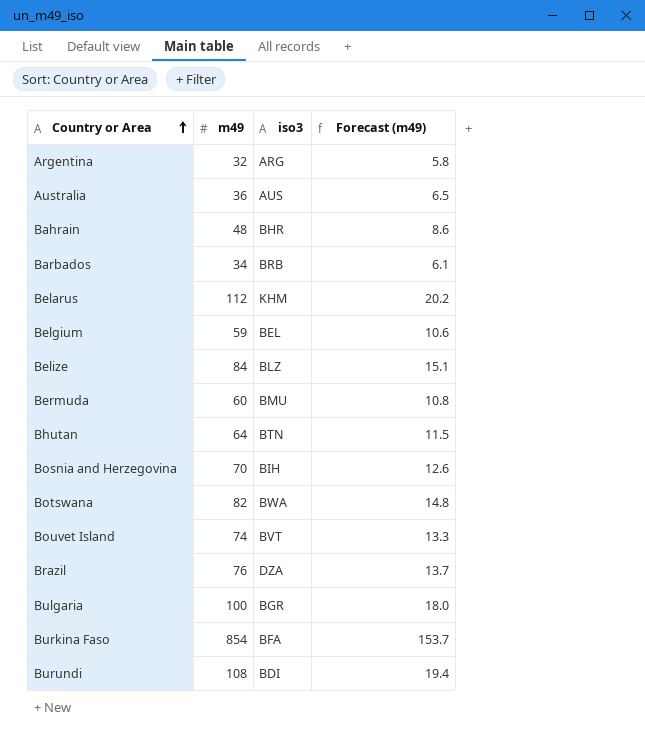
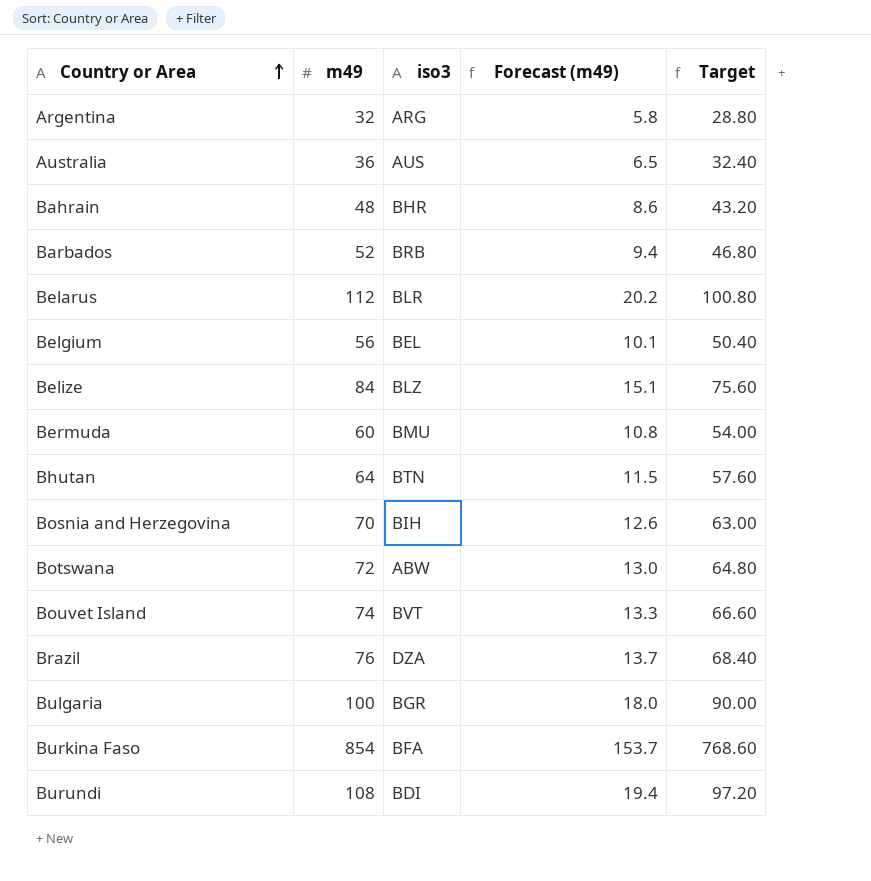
column Target | formula: none -> [m49] * 0.9
Barbados | m49: 34 -> 52
Barbados | Forecast (m49): 6.1 -> 9.4
Belarus | iso3: KHM -> BLR
Belgium | m49: 59 -> 56
Belgium | Forecast (m49): 10.6 -> 10.1
Botswana | m49: 82 -> 72
Botswana | iso3: BWA -> ABW
Botswana | Forecast (m49): 14.8 -> 13.0

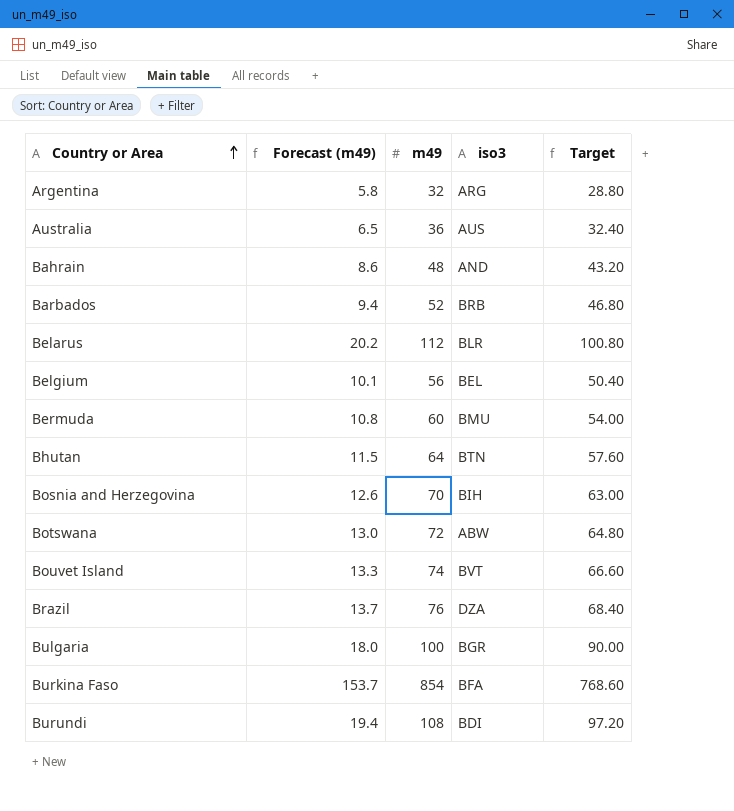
column Forecast (m49) | position: 4 -> 2
row Belize: 84 | BLZ | 15.1 | 75.60 -> none
Bahrain | iso3: BHR -> AND

